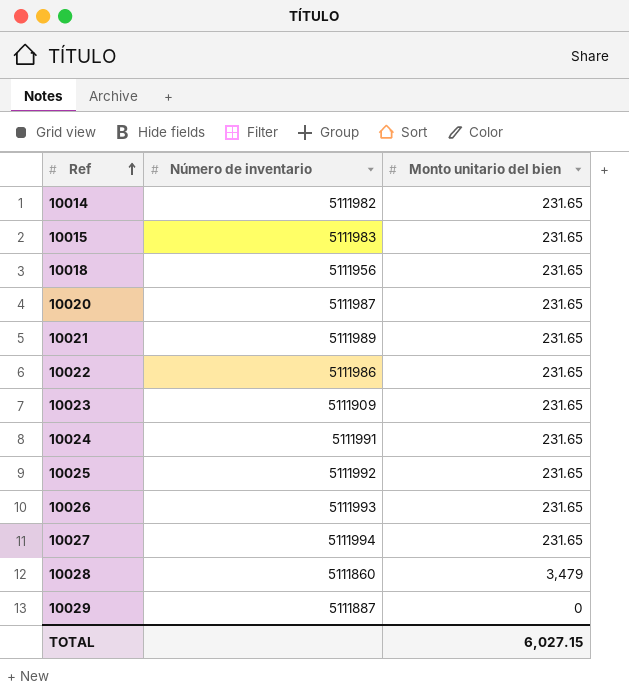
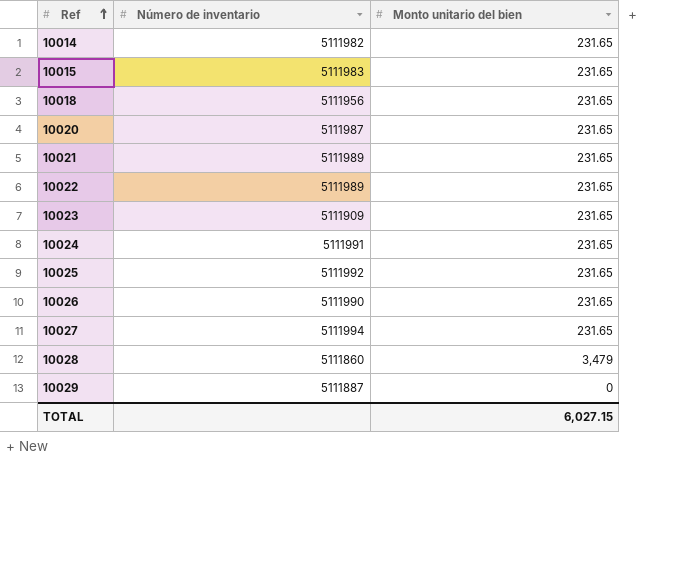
10022 | Número de inventario: 5111986 -> 5111989
10026 | Número de inventario: 5111993 -> 5111990

